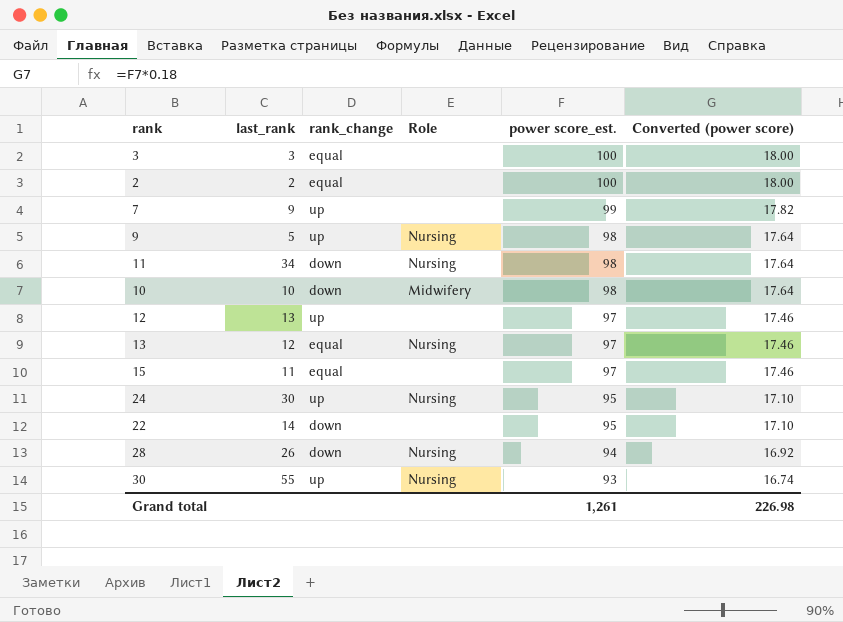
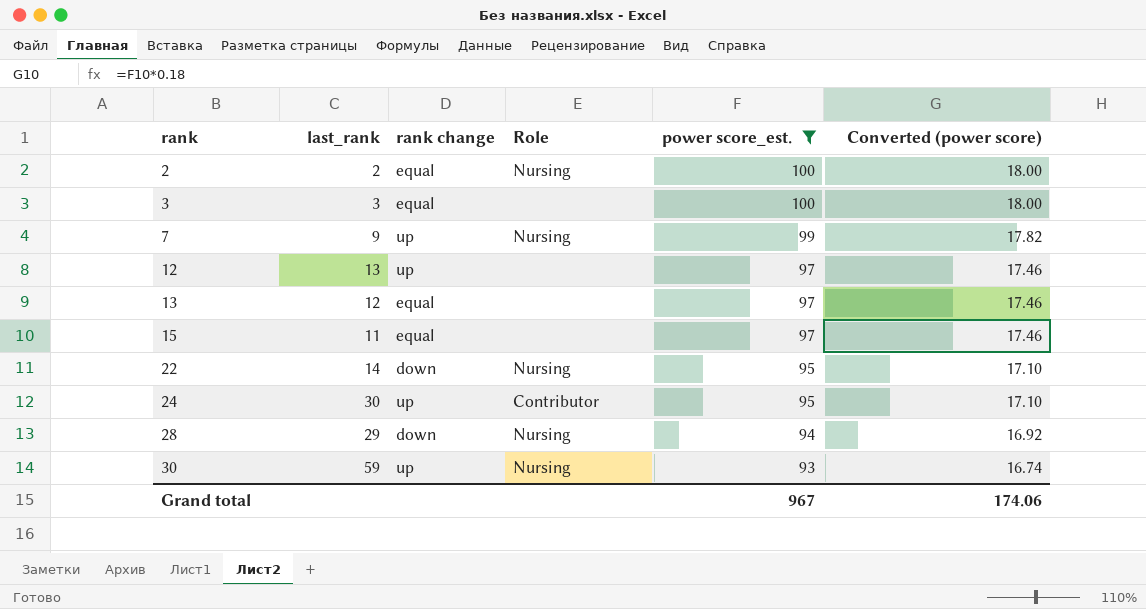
filter: none -> power score_est. != 98
row order: power score_est. descending -> rank ascending
column name: rank_change -> rank change
2 | Role: none -> Nursing
7 | Role: none -> Nursing
13 | Role: Nursing -> none
22 | Role: none -> Nursing
24 | Role: Nursing -> Contributor
28 | last_rank: 26 -> 29
30 | last_rank: 55 -> 59
Grand total | power score_est.: 1,261 -> 967
Grand total | Converted (power score): 226.98 -> 174.06

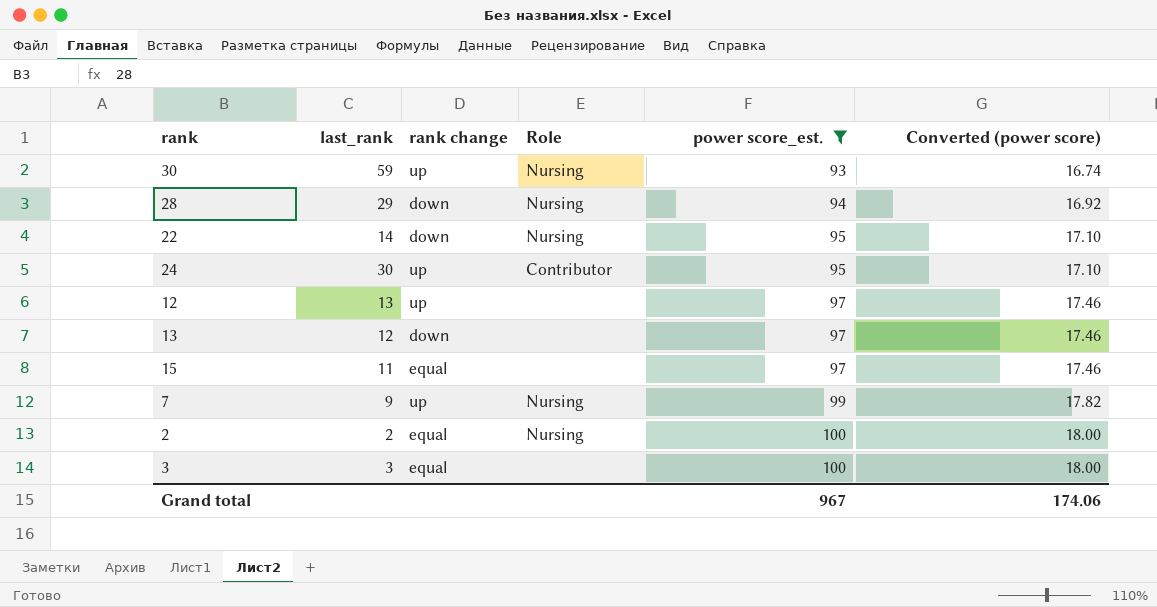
row order: rank ascending -> power score_est. ascending
13 | rank change: equal -> down

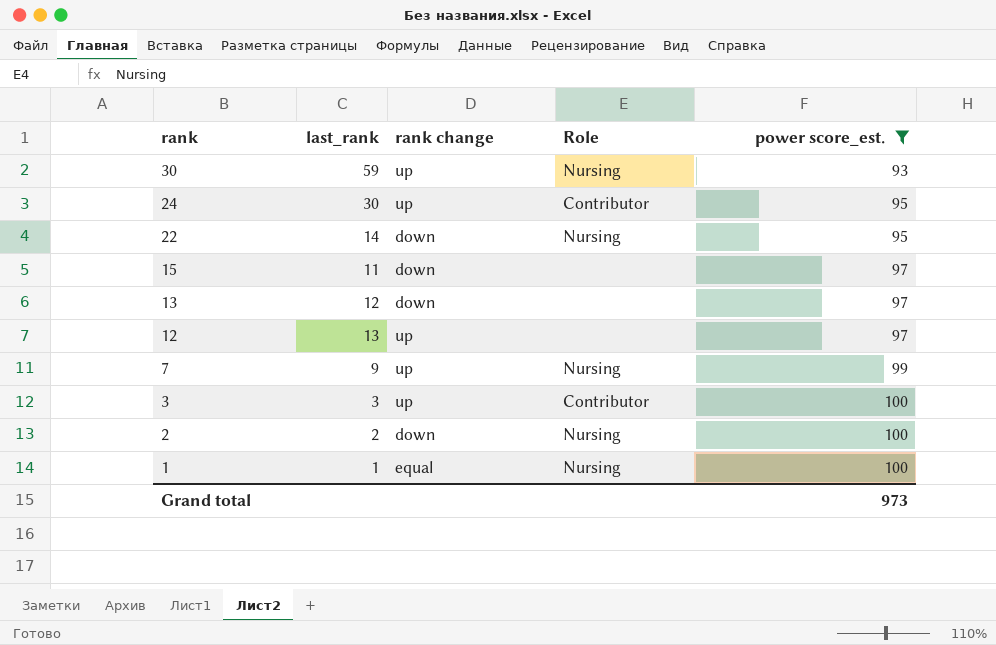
row order: power score_est. ascending -> rank descending
column Converted (power score) | formula: [power score_est.] * 0.18 -> none
row 28: 29 | down | Nursing | 94 | 16.92 -> none
15 | rank change: equal -> down
3 | rank change: equal -> up
3 | Role: none -> Contributor
2 | rank change: equal -> down
row 1: none -> 1 | equal | Nursing | 100
Grand total | power score_est.: 967 -> 973

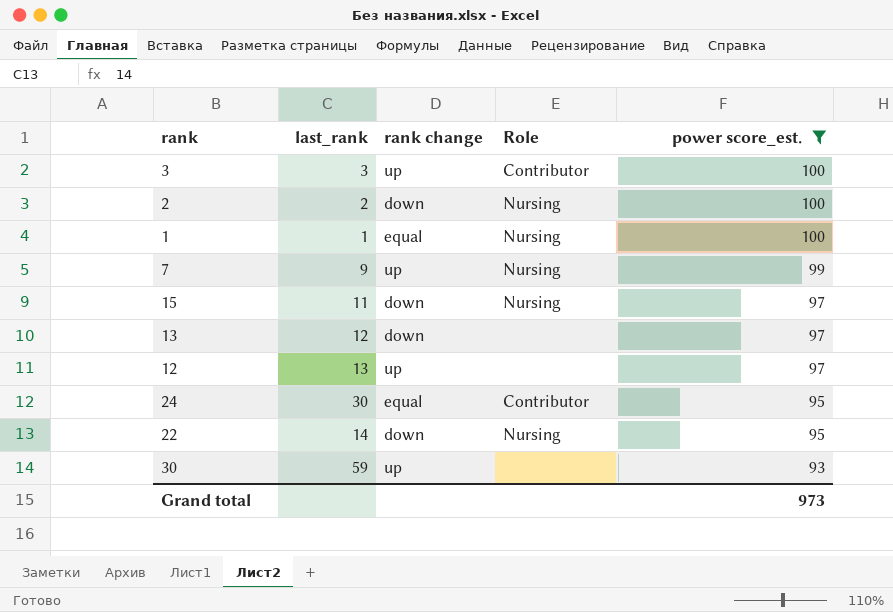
row order: rank descending -> power score_est. descending
15 | Role: none -> Nursing
24 | rank change: up -> equal
30 | Role: Nursing -> none

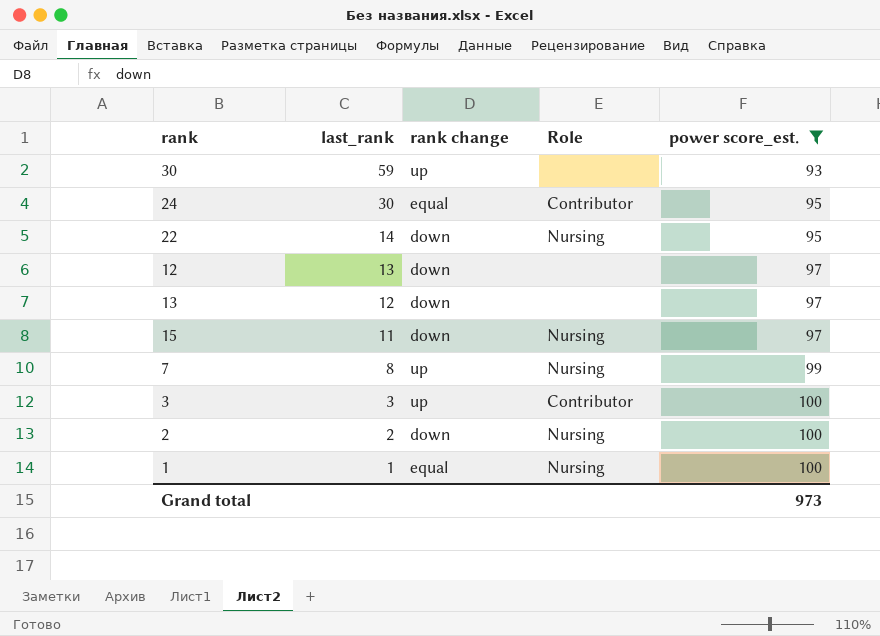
row order: power score_est. descending -> last_rank descending
12 | rank change: up -> down
7 | last_rank: 9 -> 8

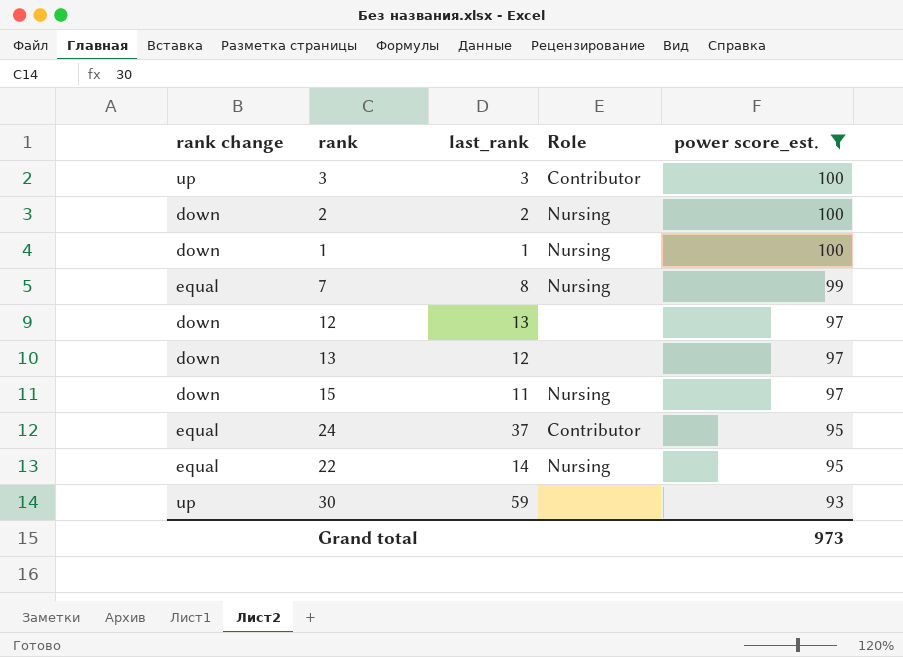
row order: last_rank descending -> power score_est. descending
column rank change | position: 3 -> 1
1 | rank change: equal -> down
7 | rank change: up -> equal
24 | last_rank: 30 -> 37
22 | rank change: down -> equal

